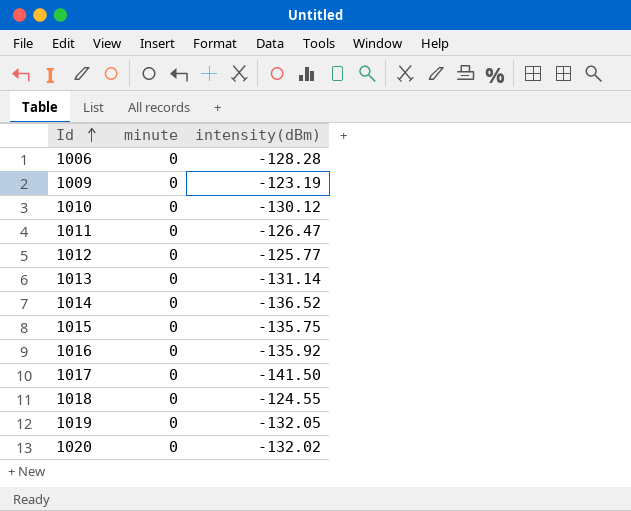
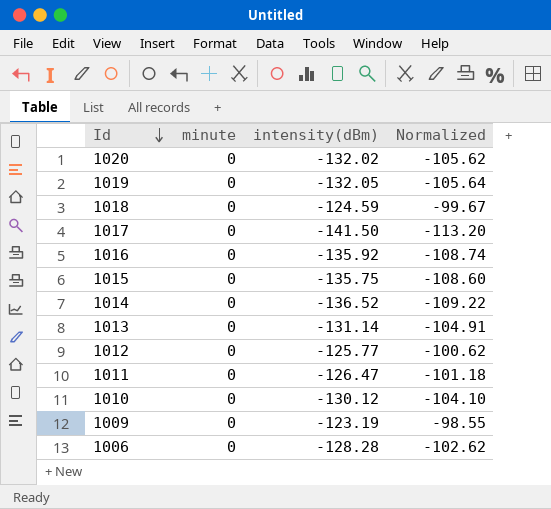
row order: Id ascending -> Id descending
column Normalized | formula: none -> [intensity(dBm)] * 0.8
1018 | intensity(dBm): -124.55 -> -124.59

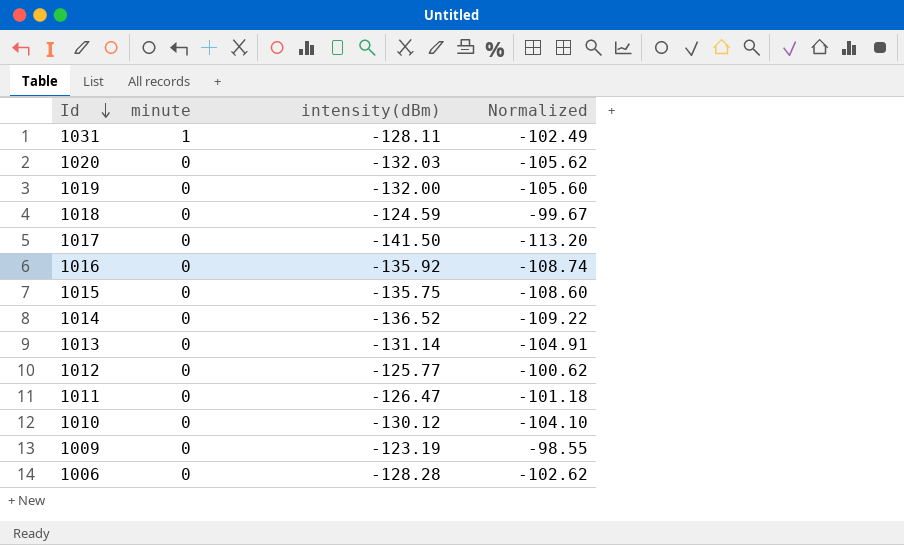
row 1031: none -> 1 | -128.11 | -102.49
1020 | intensity(dBm): -132.02 -> -132.03
1019 | intensity(dBm): -132.05 -> -132.00
1019 | Normalized: -105.64 -> -105.60

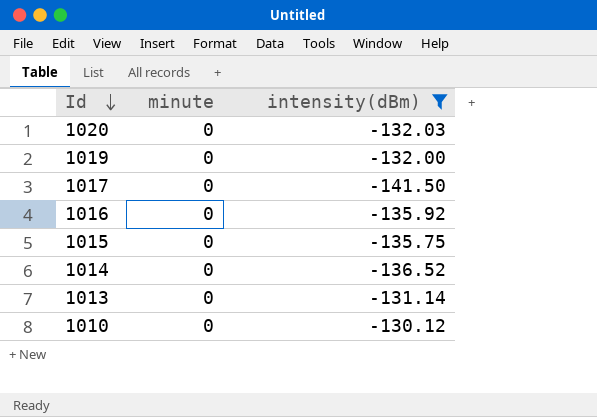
filter: none -> intensity(dBm) <= -130.12
column Normalized | formula: [intensity(dBm)] * 0.8 -> none

